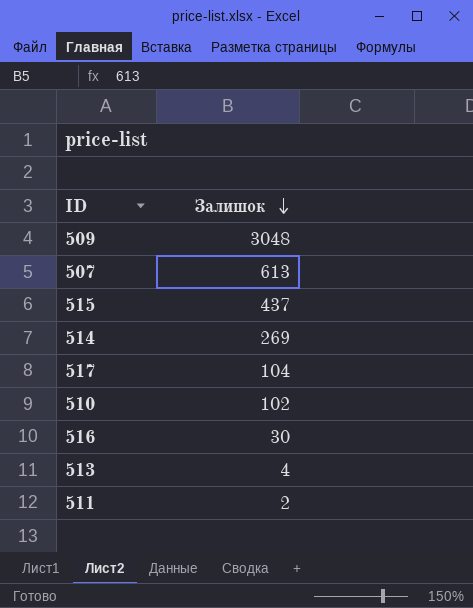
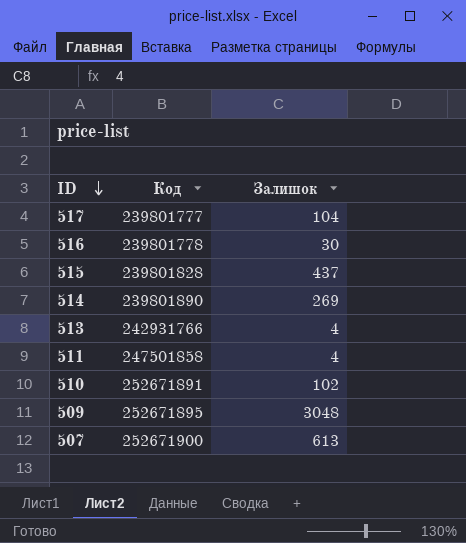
row order: Залишок descending -> ID descending
column Код | position: none -> 2
511 | Залишок: 2 -> 4

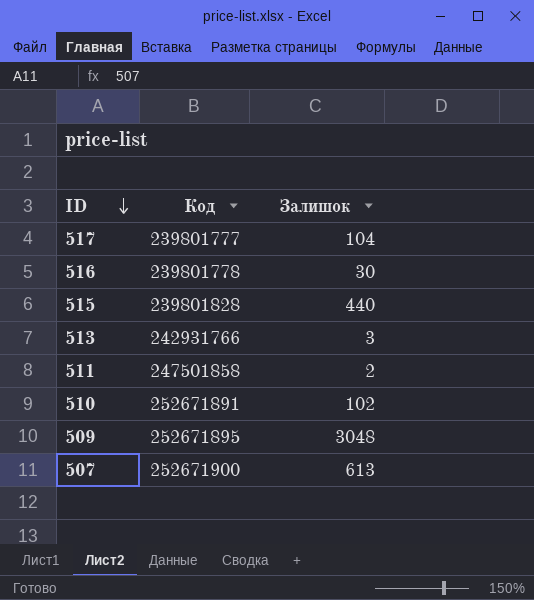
row 514: 239801890 | 269 -> none
515 | Залишок: 437 -> 440
513 | Залишок: 4 -> 3
511 | Залишок: 4 -> 2

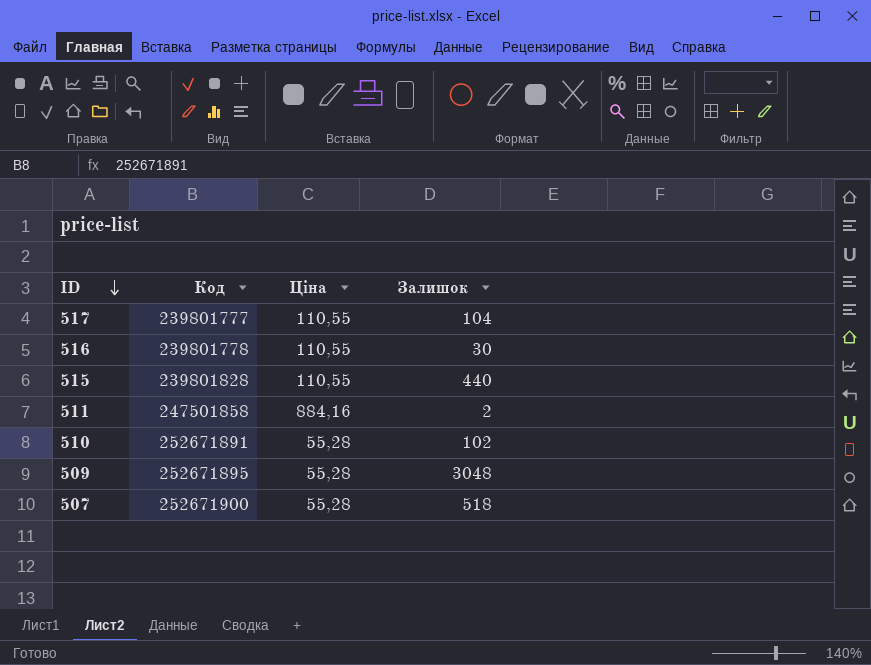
column Ціна | position: none -> 3
row 513: 242931766 | 3 -> none
507 | Залишок: 613 -> 518

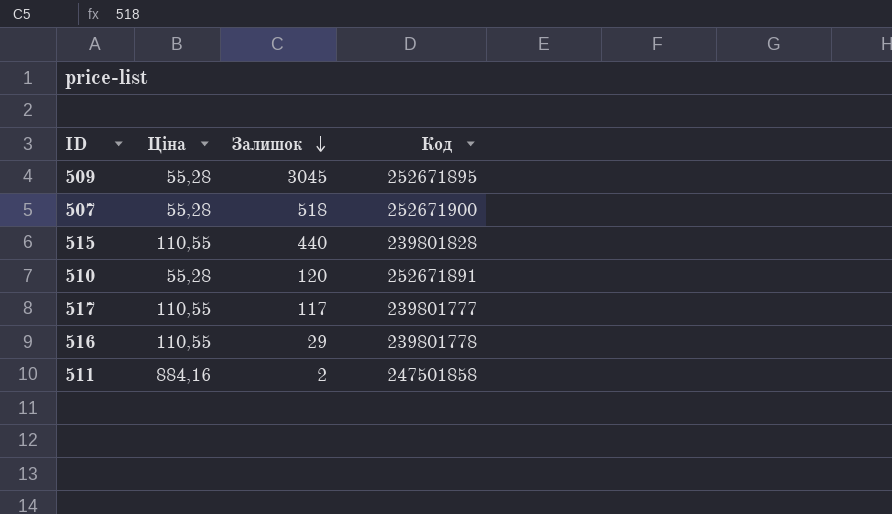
row order: ID descending -> Залишок descending
column Код | position: 2 -> 4
509 | Залишок: 3048 -> 3045
510 | Залишок: 102 -> 120
517 | Залишок: 104 -> 117
516 | Залишок: 30 -> 29

